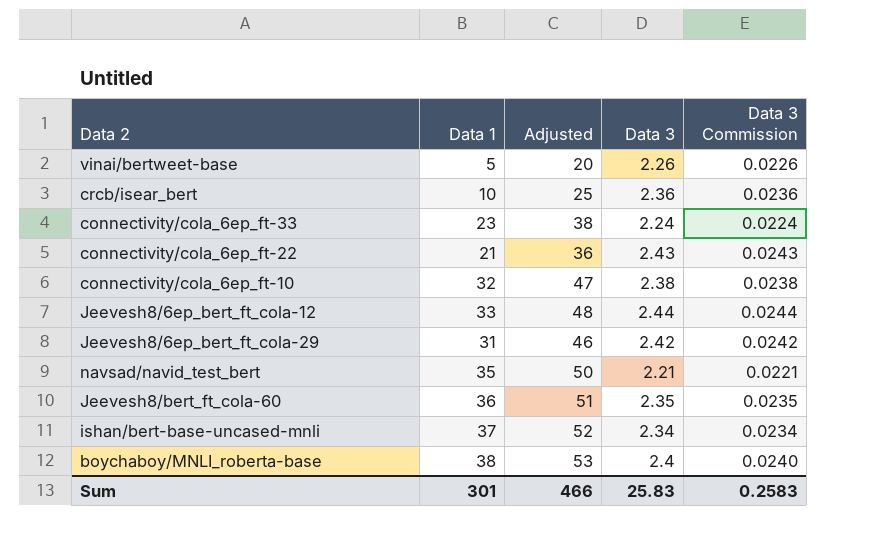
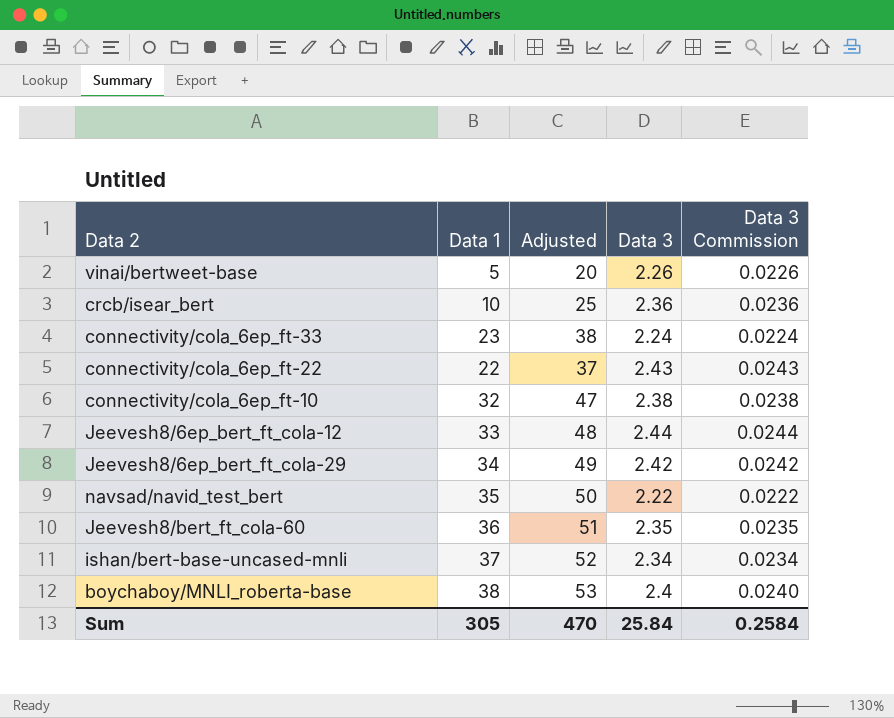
connectivity/cola_6ep_ft-22 | Data 1: 21 -> 22
connectivity/cola_6ep_ft-22 | Adjusted: 36 -> 37
Jeevesh8/6ep_bert_ft_cola-29 | Data 1: 31 -> 34
Jeevesh8/6ep_bert_ft_cola-29 | Adjusted: 46 -> 49
navsad/navid_test_bert | Data 3: 2.21 -> 2.22
navsad/navid_test_bert | Data 3 Commission: 0.0221 -> 0.0222
Sum | Data 1: 301 -> 305
Sum | Adjusted: 466 -> 470
Sum | Data 3: 25.83 -> 25.84
Sum | Data 3 Commission: 0.2583 -> 0.2584

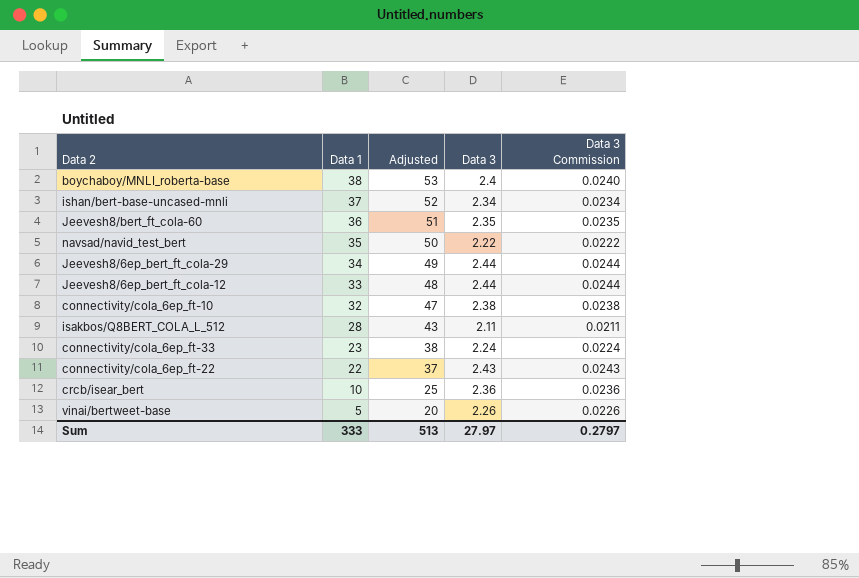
row order: none -> Data 1 descending
Jeevesh8/6ep_bert_ft_cola-29 | Data 3: 2.42 -> 2.44
Jeevesh8/6ep_bert_ft_cola-29 | Data 3 Commission: 0.0242 -> 0.0244
row isakbos/Q8BERT_COLA_L_512: none -> 28 | 43 | 2.11 | 0.0211
Sum | Data 1: 305 -> 333
Sum | Adjusted: 470 -> 513
Sum | Data 3: 25.84 -> 27.97
Sum | Data 3 Commission: 0.2584 -> 0.2797

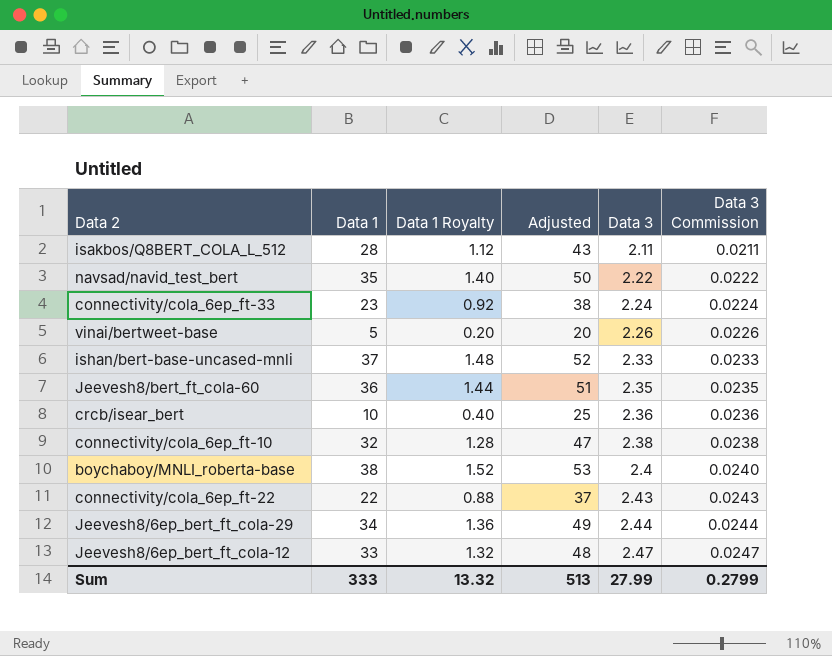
row order: Data 1 descending -> Data 3 ascending
column Data 1 Royalty | formula: none -> [Data 1] * 0.04
ishan/bert-base-uncased-mnli | Data 3: 2.34 -> 2.33
ishan/bert-base-uncased-mnli | Data 3 Commission: 0.0234 -> 0.0233
Jeevesh8/6ep_bert_ft_cola-12 | Data 3: 2.44 -> 2.47
Jeevesh8/6ep_bert_ft_cola-12 | Data 3 Commission: 0.0244 -> 0.0247
Sum | Data 3: 27.97 -> 27.99
Sum | Data 3 Commission: 0.2797 -> 0.2799

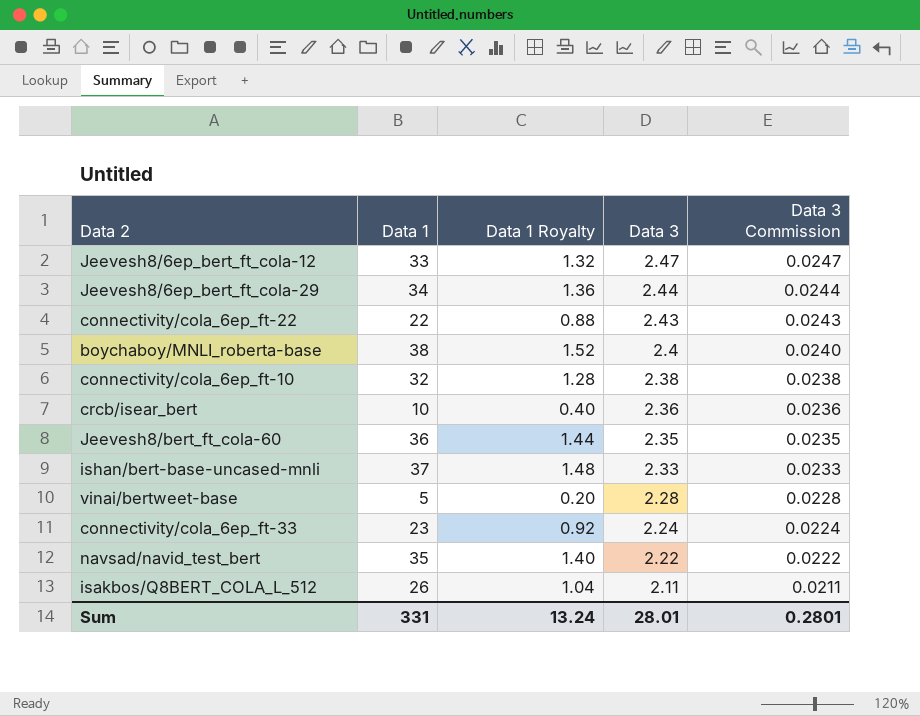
row order: Data 3 ascending -> Data 3 descending
column Adjusted | formula: [Data 1] + 15 -> none
vinai/bertweet-base | Data 3: 2.26 -> 2.28
vinai/bertweet-base | Data 3 Commission: 0.0226 -> 0.0228
isakbos/Q8BERT_COLA_L_512 | Data 1: 28 -> 26
isakbos/Q8BERT_COLA_L_512 | Data 1 Royalty: 1.12 -> 1.04
Sum | Data 1: 333 -> 331
Sum | Data 1 Royalty: 13.32 -> 13.24
Sum | Data 3: 27.99 -> 28.01
Sum | Data 3 Commission: 0.2799 -> 0.2801

